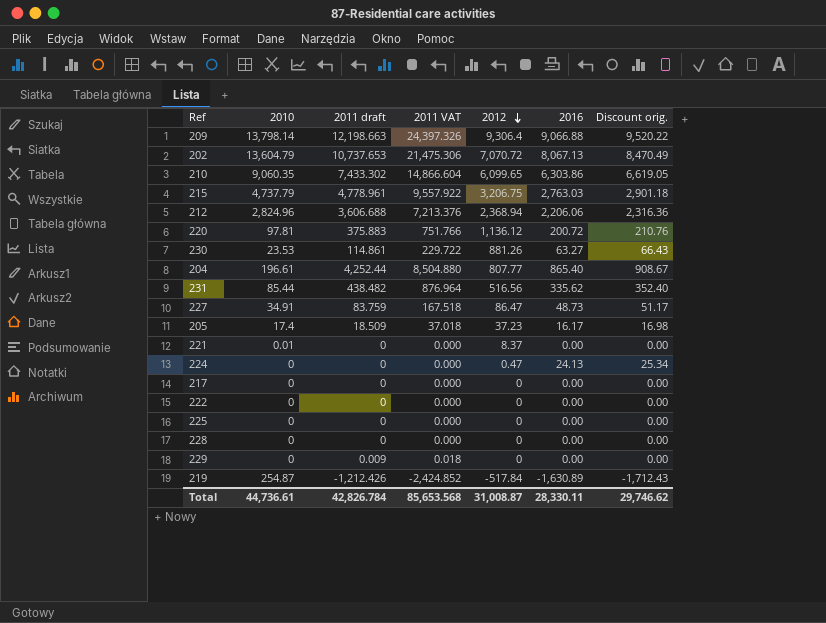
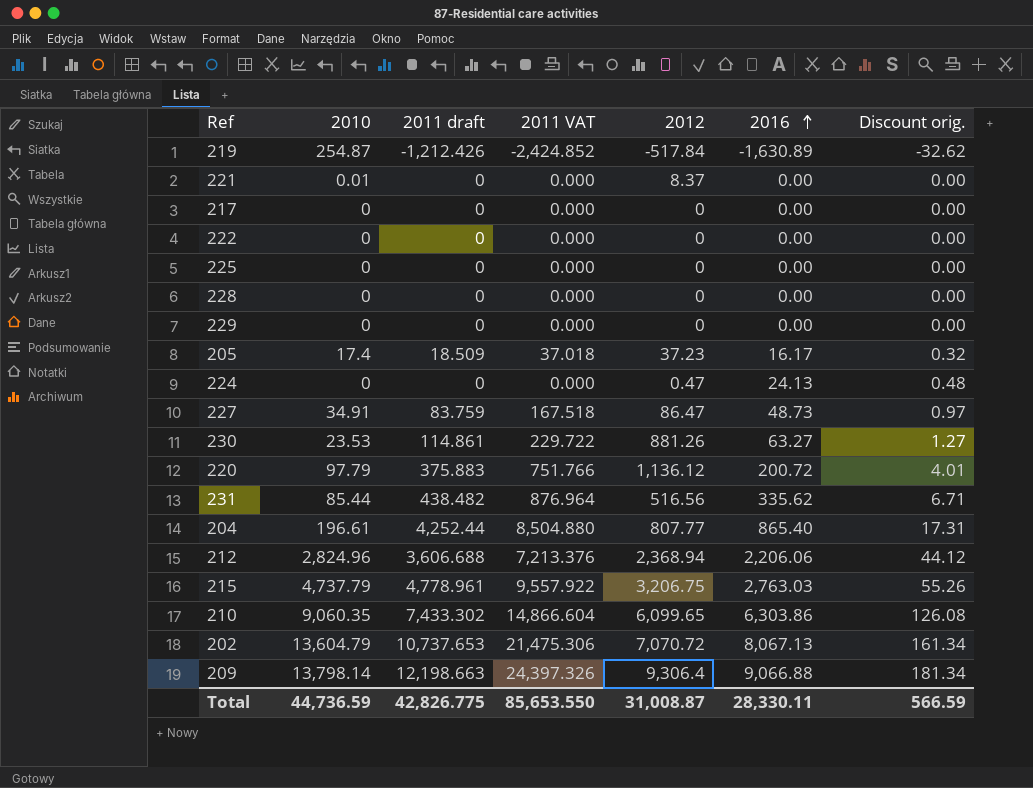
row order: 2012 descending -> 2016 ascending
column Discount orig. | formula: [2016] * 1.05 -> [2016] * 0.02
229 | 2011 draft: 0.009 -> 0
229 | 2011 VAT: 0.018 -> 0.000
220 | 2010: 97.81 -> 97.79
Total | 2010: 44,736.61 -> 44,736.59
Total | 2011 draft: 42,826.784 -> 42,826.775
Total | 2011 VAT: 85,653.568 -> 85,653.550
Total | Discount orig.: 29,746.62 -> 566.59

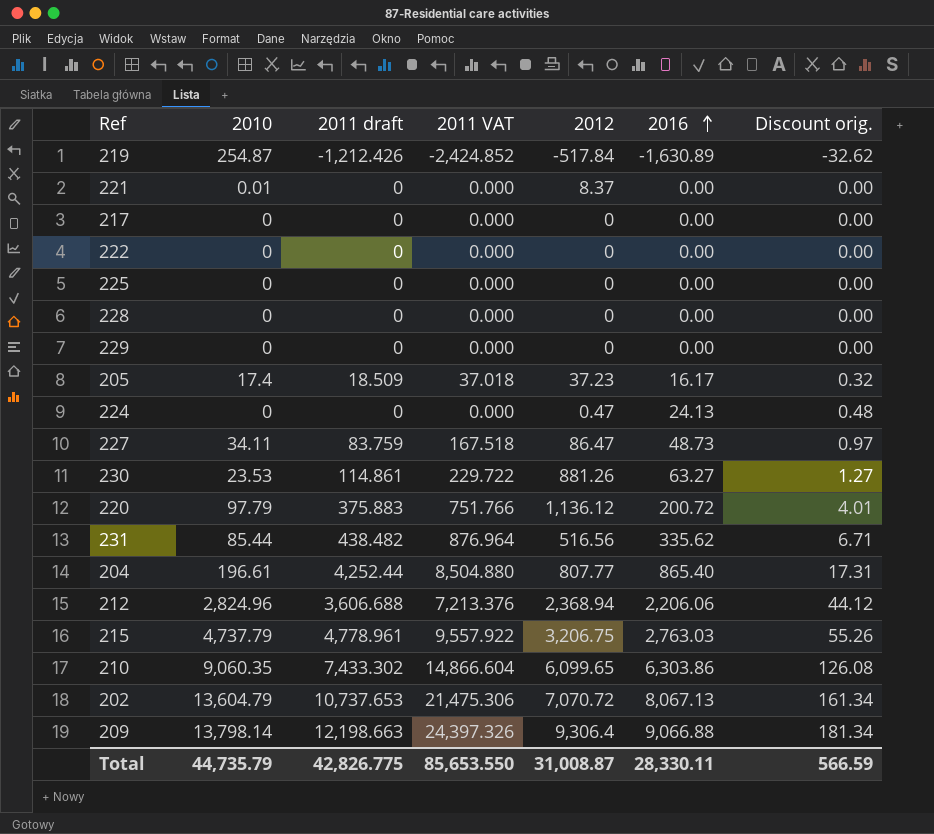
227 | 2010: 34.91 -> 34.11
Total | 2010: 44,736.59 -> 44,735.79

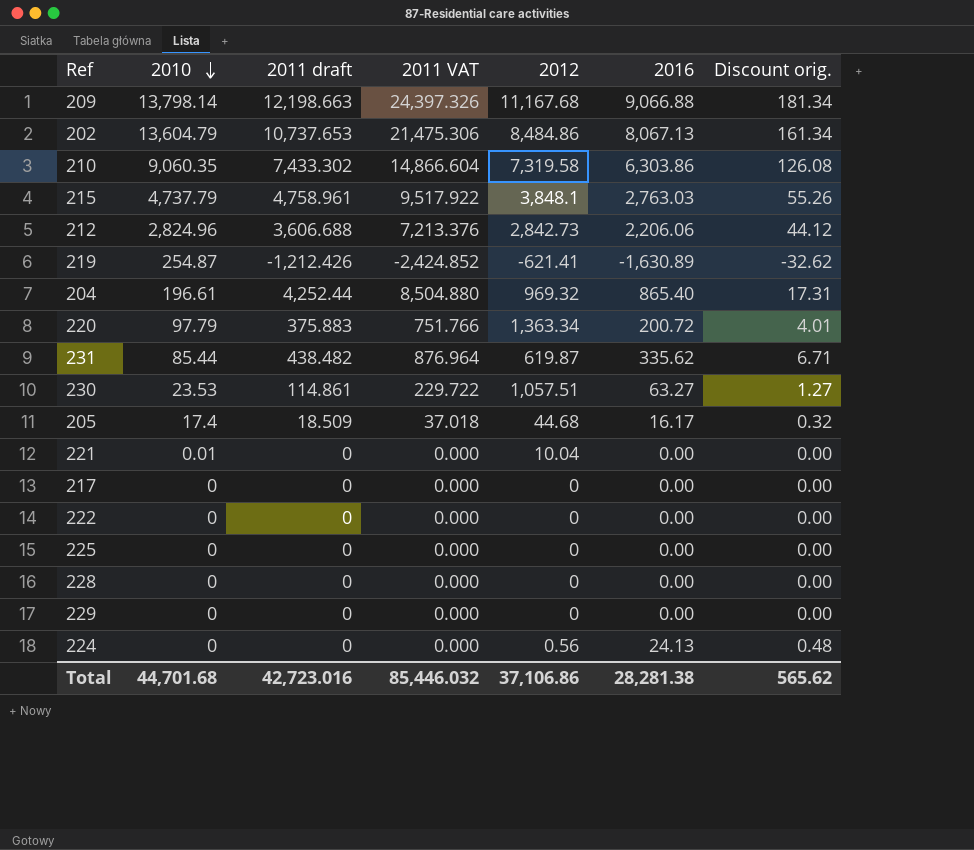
row order: 2016 ascending -> 2010 descending
row 227: 34.11 | 83.759 | 167.518 | 86.47 | 48.73 | 0.97 -> none
209 | 2012: 9,306.4 -> 11,167.68
202 | 2012: 7,070.72 -> 8,484.86
210 | 2012: 6,099.65 -> 7,319.58
215 | 2011 draft: 4,778.961 -> 4,758.961
215 | 2011 VAT: 9,557.922 -> 9,517.922
215 | 2012: 3,206.75 -> 3,848.1
212 | 2012: 2,368.94 -> 2,842.73
219 | 2012: -517.84 -> -621.41
204 | 2012: 807.77 -> 969.32
220 | 2012: 1,136.12 -> 1,363.34
231 | 2012: 516.56 -> 619.87
230 | 2012: 881.26 -> 1,057.51
205 | 2012: 37.23 -> 44.68
221 | 2012: 8.37 -> 10.04
224 | 2012: 0.47 -> 0.56
Total | 2010: 44,735.79 -> 44,701.68
Total | 2011 draft: 42,826.775 -> 42,723.016
Total | 2011 VAT: 85,653.550 -> 85,446.032
Total | 2012: 31,008.87 -> 37,106.86
Total | 2016: 28,330.11 -> 28,281.38
Total | Discount orig.: 566.59 -> 565.62

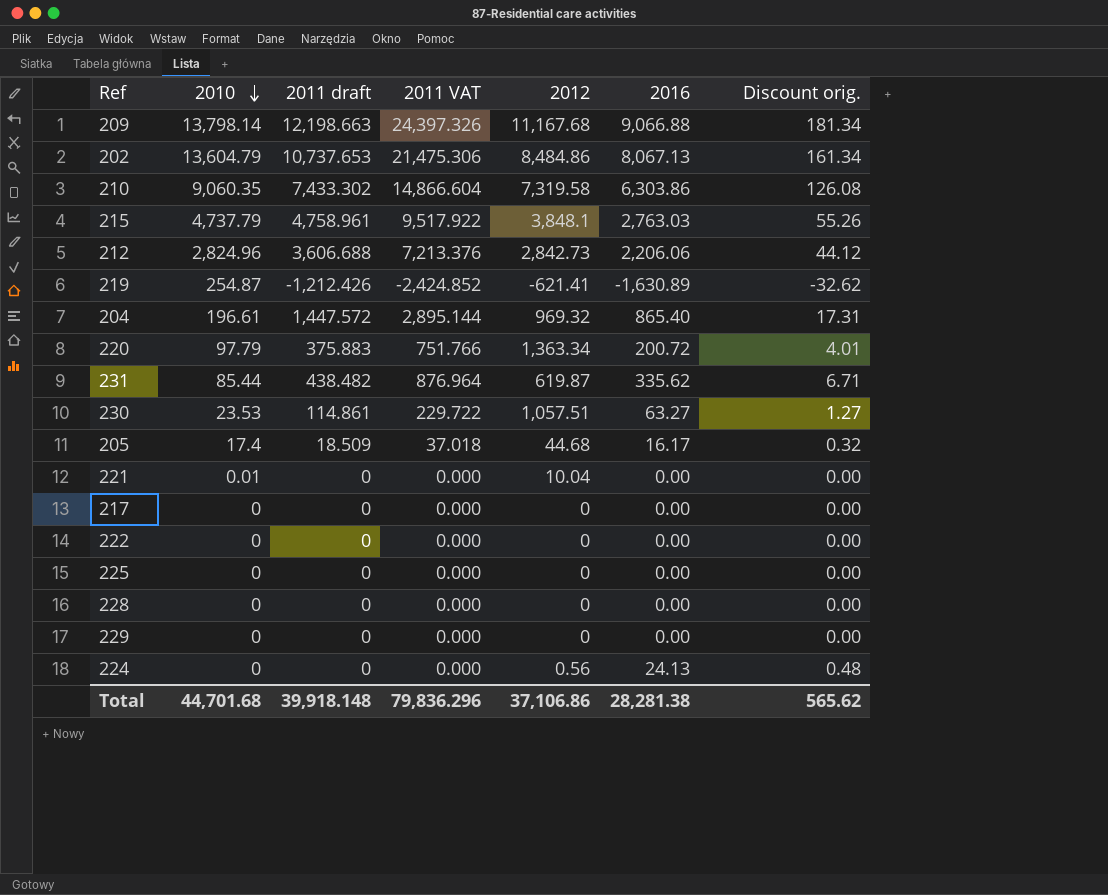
204 | 2011 draft: 4,252.44 -> 1,447.572
204 | 2011 VAT: 8,504.880 -> 2,895.144
Total | 2011 draft: 42,723.016 -> 39,918.148
Total | 2011 VAT: 85,446.032 -> 79,836.296

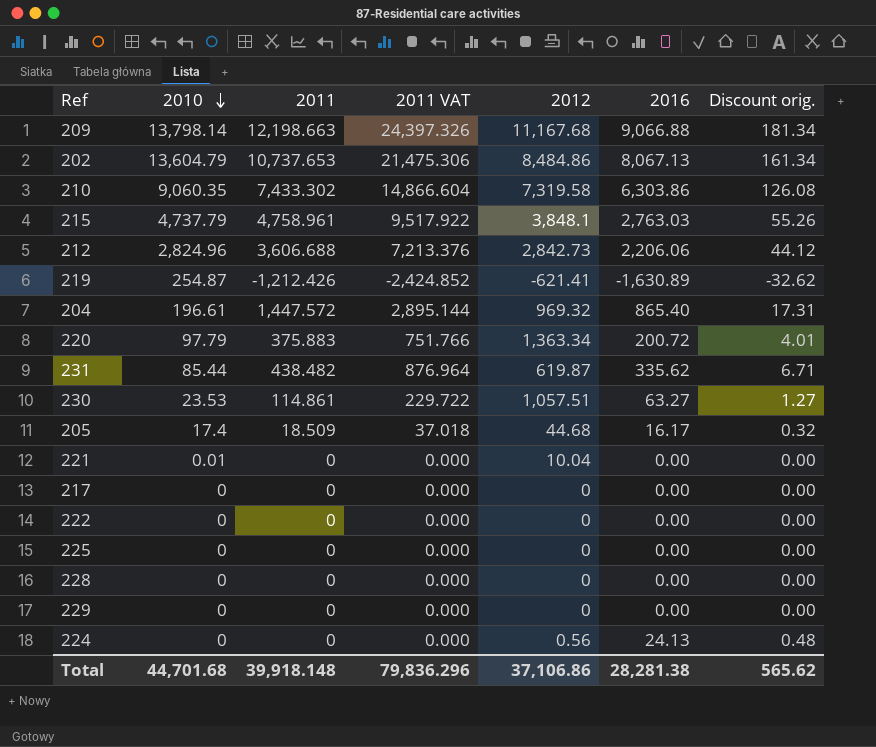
column name: 2011 draft -> 2011

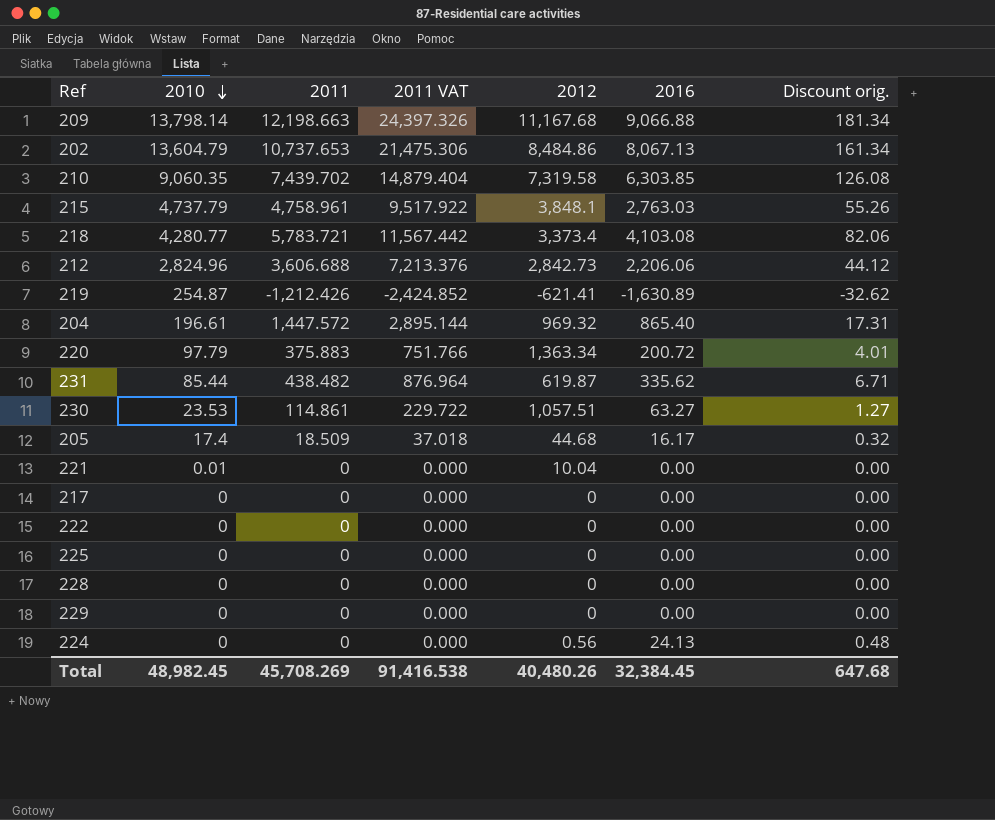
210 | 2011: 7,433.302 -> 7,439.702
210 | 2011 VAT: 14,866.604 -> 14,879.404
210 | 2016: 6,303.86 -> 6,303.85
row 218: none -> 4,280.77 | 5,783.721 | 11,567.442 | 3,373.4 | 4,103.08 | 82.06
Total | 2010: 44,701.68 -> 48,982.45
Total | 2011: 39,918.148 -> 45,708.269
Total | 2011 VAT: 79,836.296 -> 91,416.538
Total | 2012: 37,106.86 -> 40,480.26
Total | 2016: 28,281.38 -> 32,384.45
Total | Discount orig.: 565.62 -> 647.68

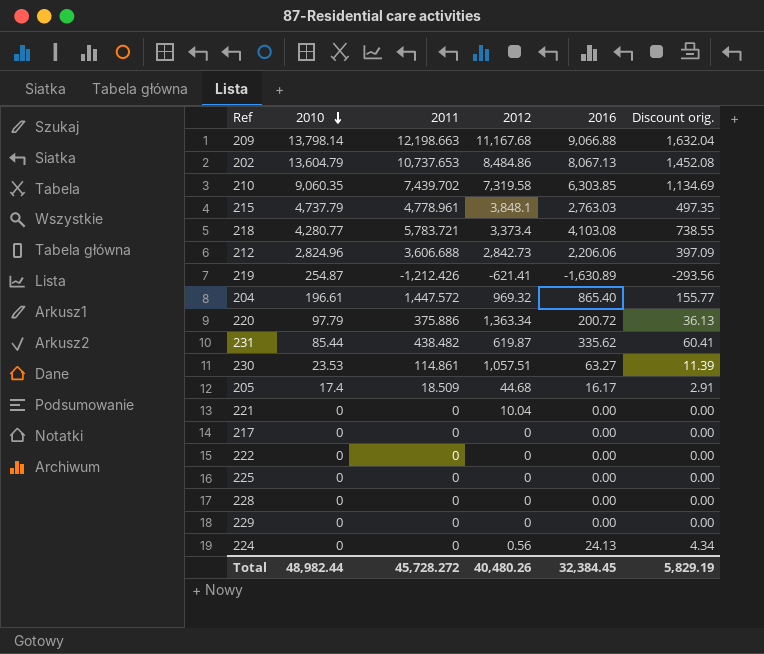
column 2011 VAT | formula: [2011] * 2 -> none
column Discount orig. | formula: [2016] * 0.02 -> [2016] * 0.18
215 | 2011: 4,758.961 -> 4,778.961
220 | 2011: 375.883 -> 375.886
221 | 2010: 0.01 -> 0
Total | 2010: 48,982.45 -> 48,982.44
Total | 2011: 45,708.269 -> 45,728.272
Total | Discount orig.: 647.68 -> 5,829.19

